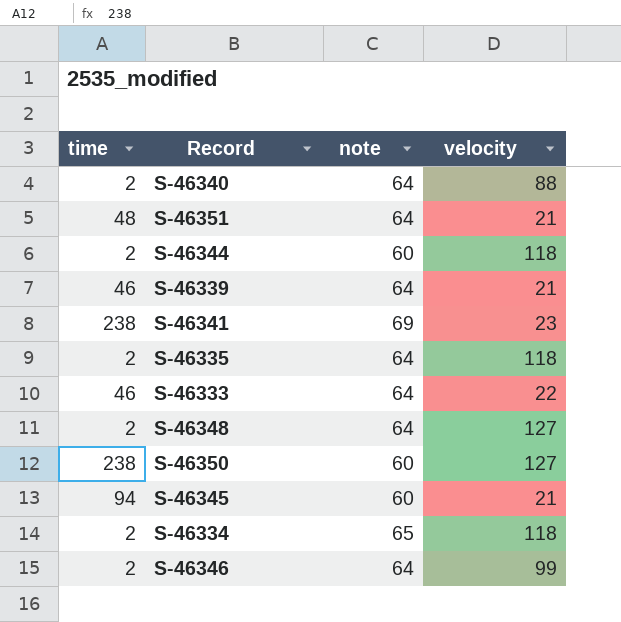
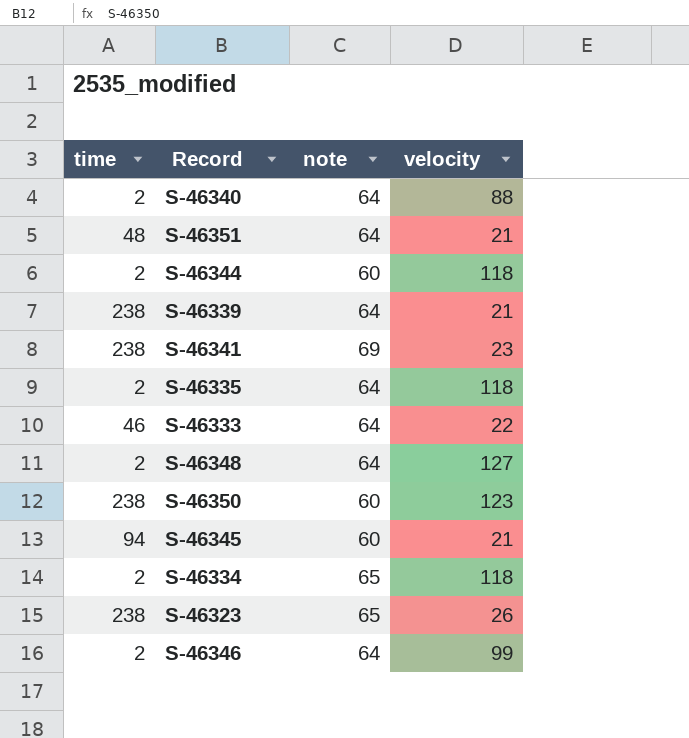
S-46339 | time: 46 -> 238
S-46350 | velocity: 127 -> 123
row S-46323: none -> 238 | 65 | 26

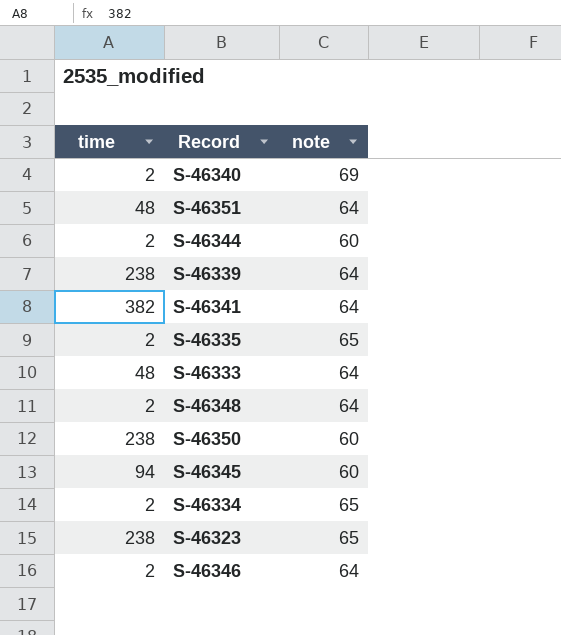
column velocity | position: 4 -> none
S-46340 | note: 64 -> 69
S-46341 | time: 238 -> 382
S-46341 | note: 69 -> 64
S-46335 | note: 64 -> 65
S-46333 | time: 46 -> 48

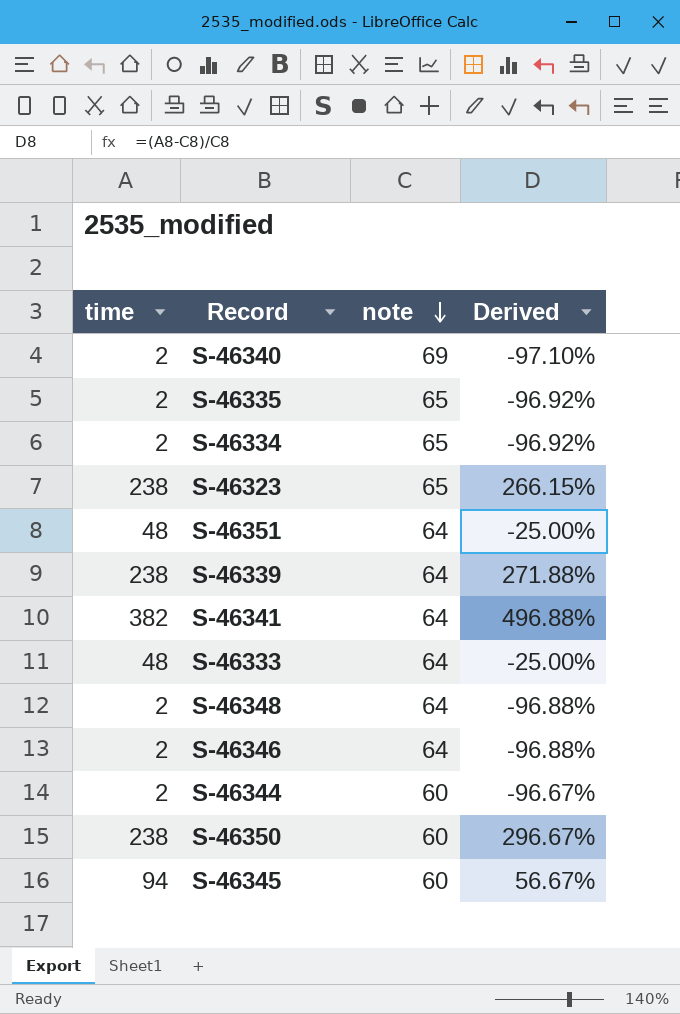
row order: none -> note descending
column Derived | formula: none -> ([time] - [note]) / [note]

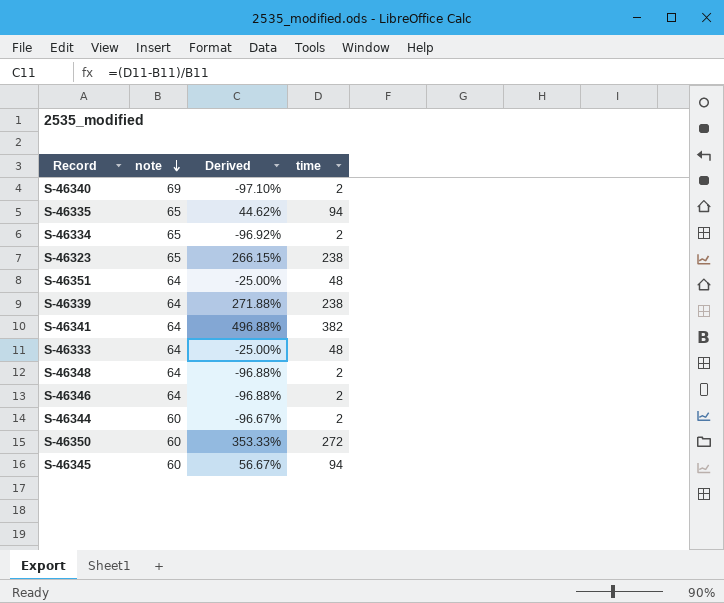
column time | position: 1 -> 4
S-46335 | Derived: -96.92% -> 44.62%
S-46335 | time: 2 -> 94
S-46350 | Derived: 296.67% -> 353.33%
S-46350 | time: 238 -> 272

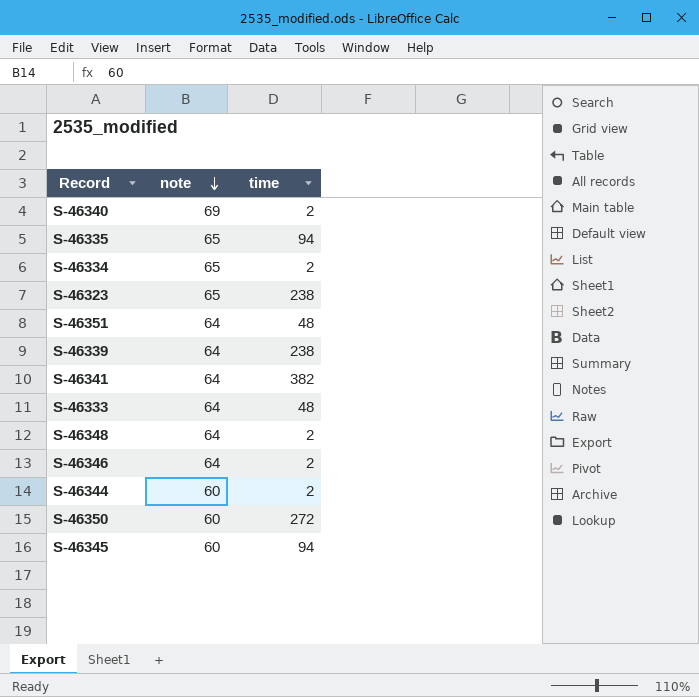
column Derived | formula: ([time] - [note]) / [note] -> none

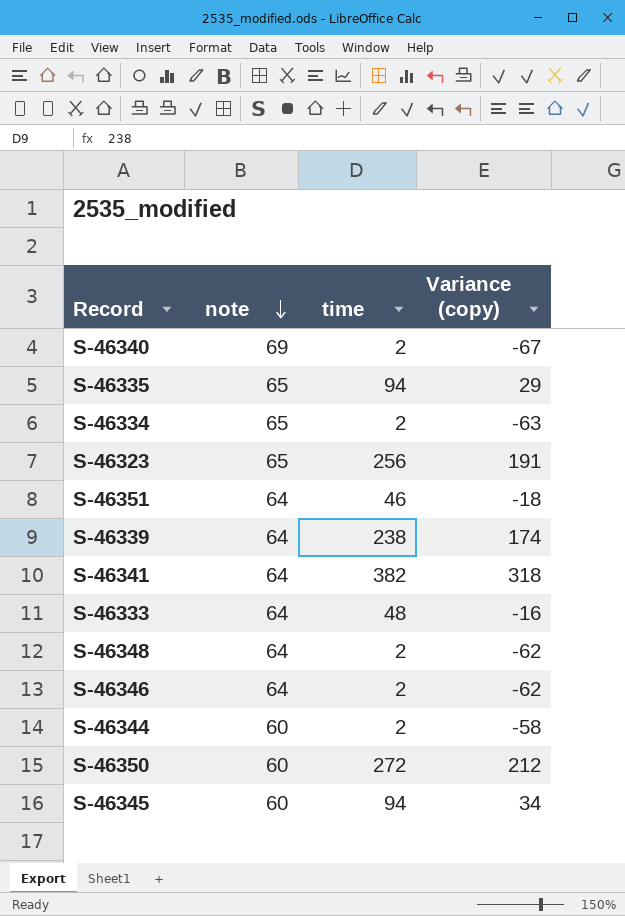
column Variance (copy) | formula: none -> [time] - [note]
S-46323 | time: 238 -> 256
S-46351 | time: 48 -> 46

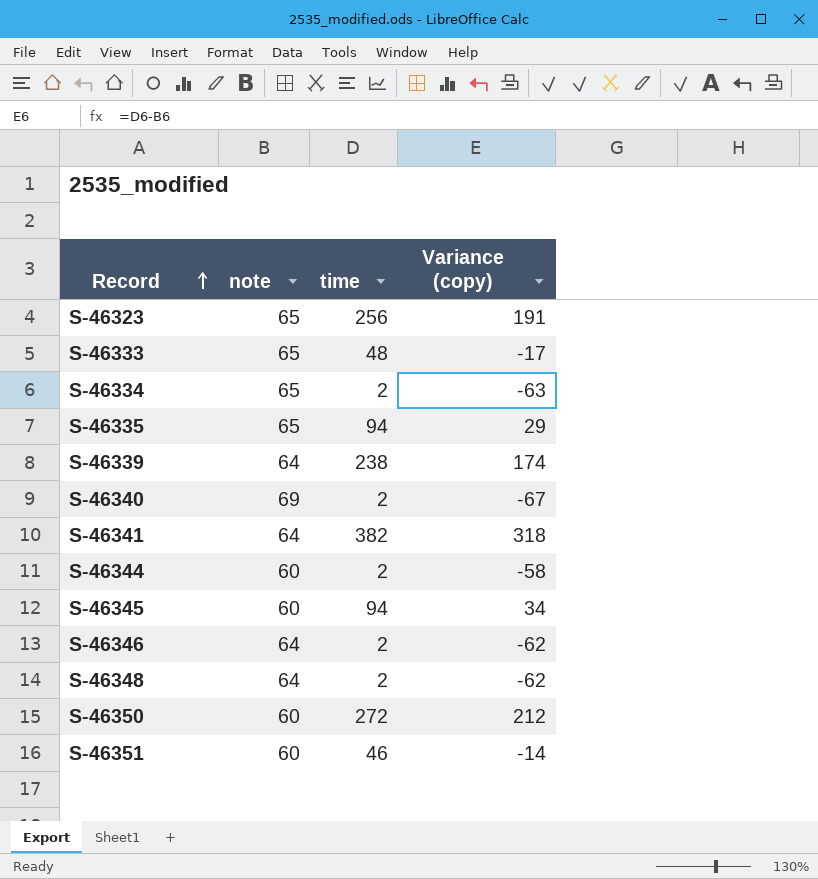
row order: note descending -> Record ascending
S-46333 | note: 64 -> 65
S-46333 | Variance (copy): -16 -> -17
S-46351 | note: 64 -> 60
S-46351 | Variance (copy): -18 -> -14

